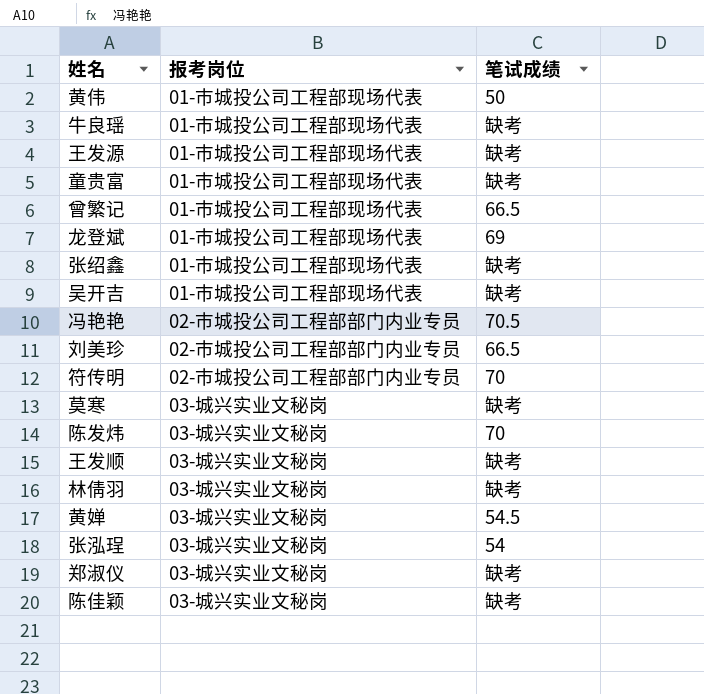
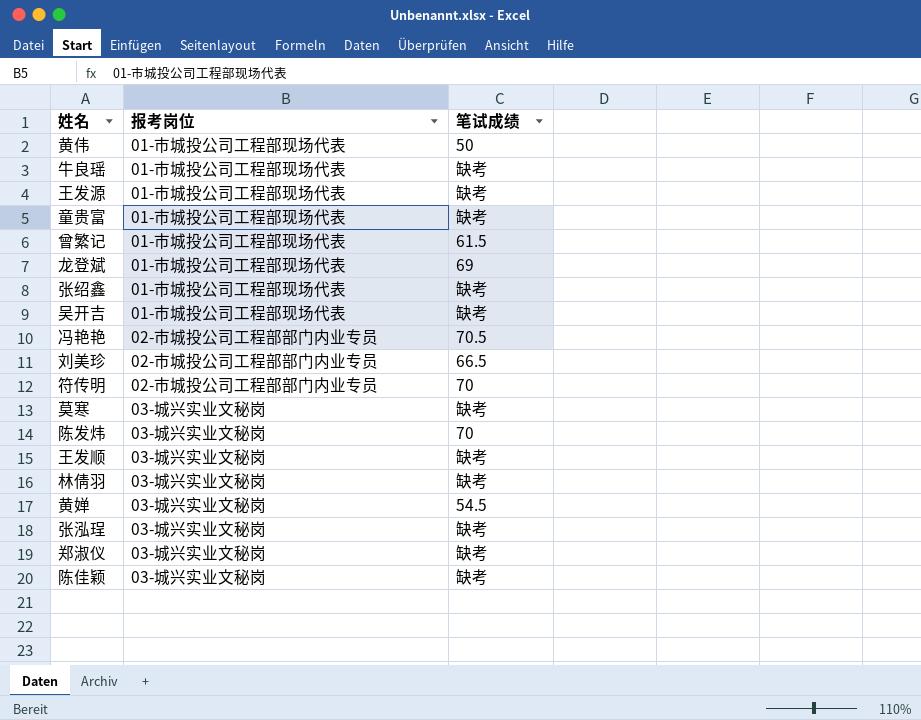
曾繁记 | 笔试成绩: 66.5 -> 61.5
张泓珵 | 笔试成绩: 54 -> 缺考

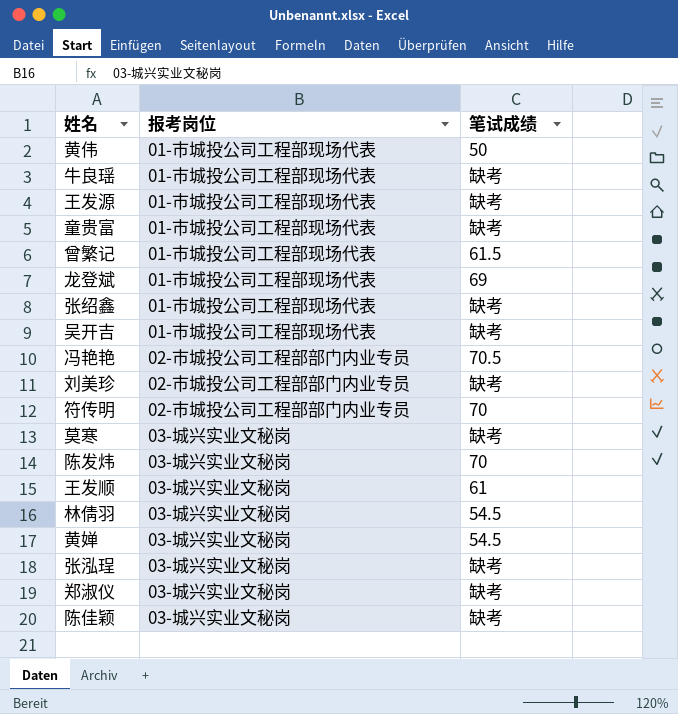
刘美珍 | 笔试成绩: 66.5 -> 缺考
王发顺 | 笔试成绩: 缺考 -> 61
林倩羽 | 笔试成绩: 缺考 -> 54.5

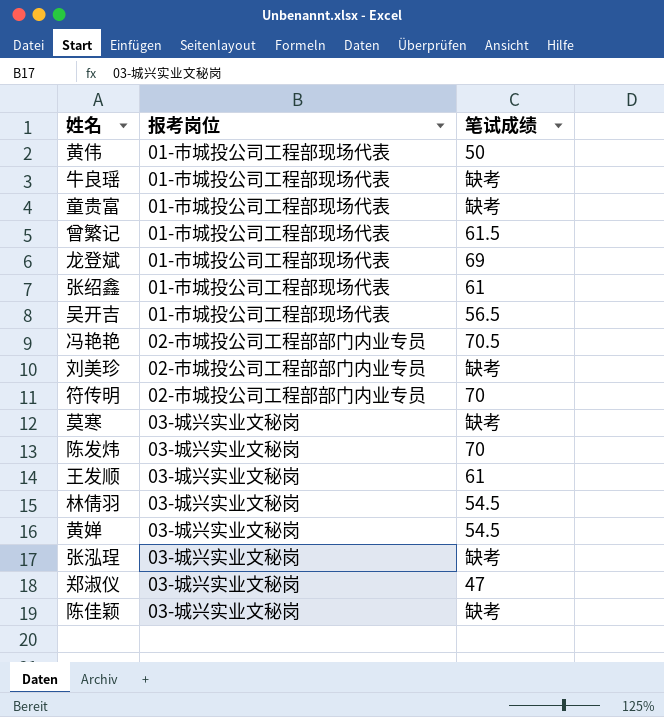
row 王发源: 01-市城投公司工程部现场代表 | 缺考 -> none
张绍鑫 | 笔试成绩: 缺考 -> 61
吴开吉 | 笔试成绩: 缺考 -> 56.5
郑淑仪 | 笔试成绩: 缺考 -> 47

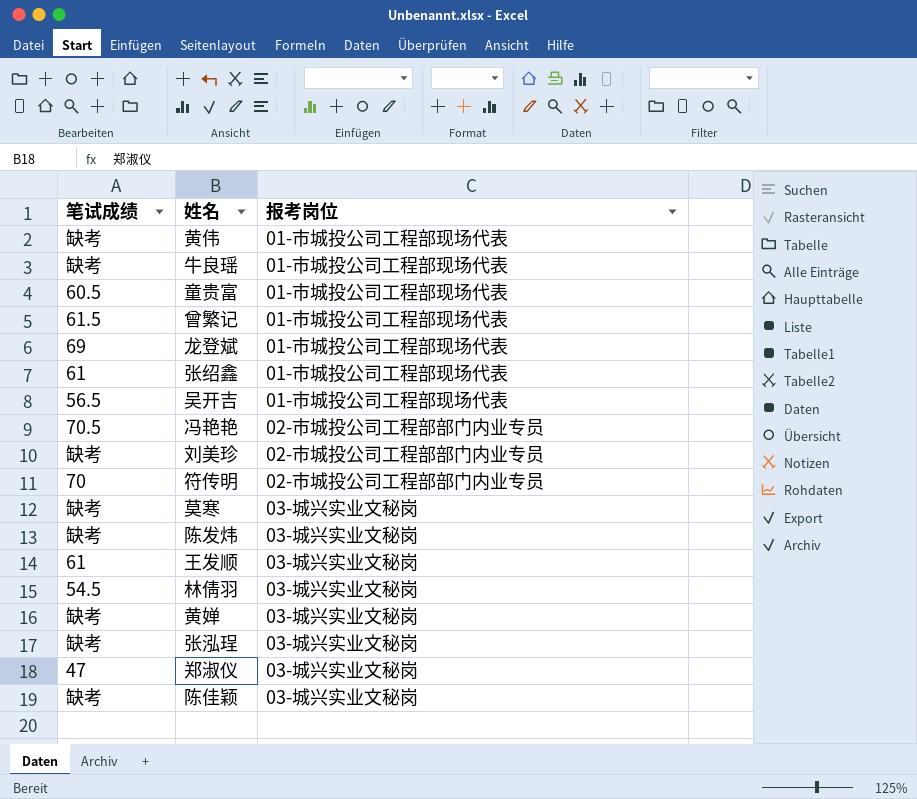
column 笔试成绩 | position: 3 -> 1
黄伟 | 笔试成绩: 50 -> 缺考
童贵富 | 笔试成绩: 缺考 -> 60.5
陈发炜 | 笔试成绩: 70 -> 缺考
黄婵 | 笔试成绩: 54.5 -> 缺考

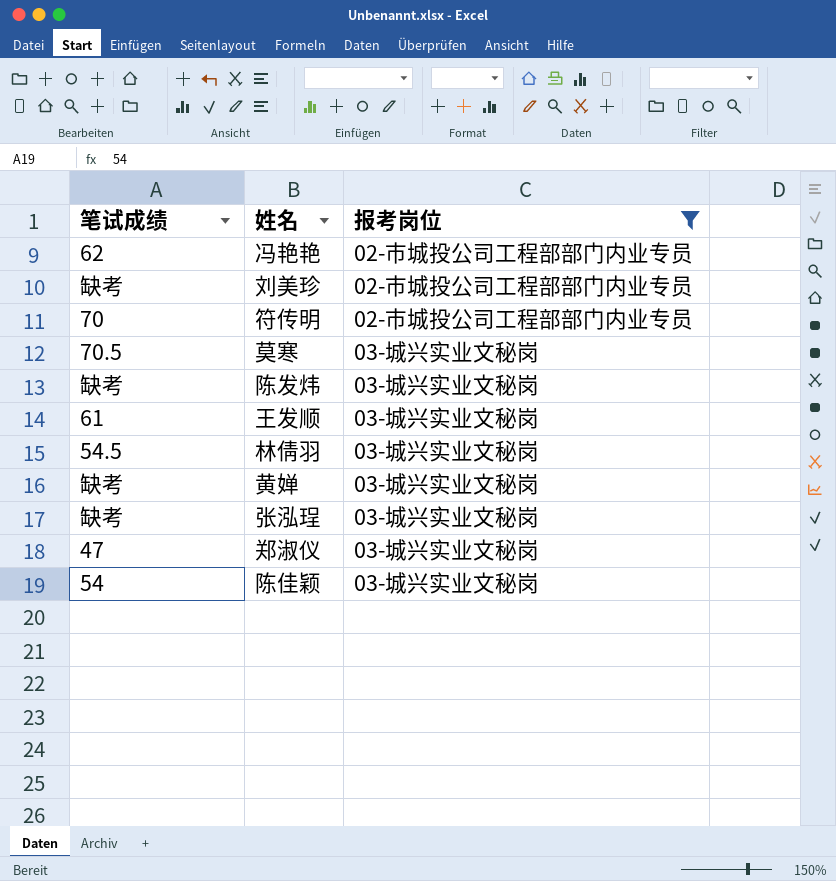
filter: none -> 报考岗位 != 01-市城投公司工程部现场代表
冯艳艳 | 笔试成绩: 70.5 -> 62
莫寒 | 笔试成绩: 缺考 -> 70.5
陈佳颖 | 笔试成绩: 缺考 -> 54

